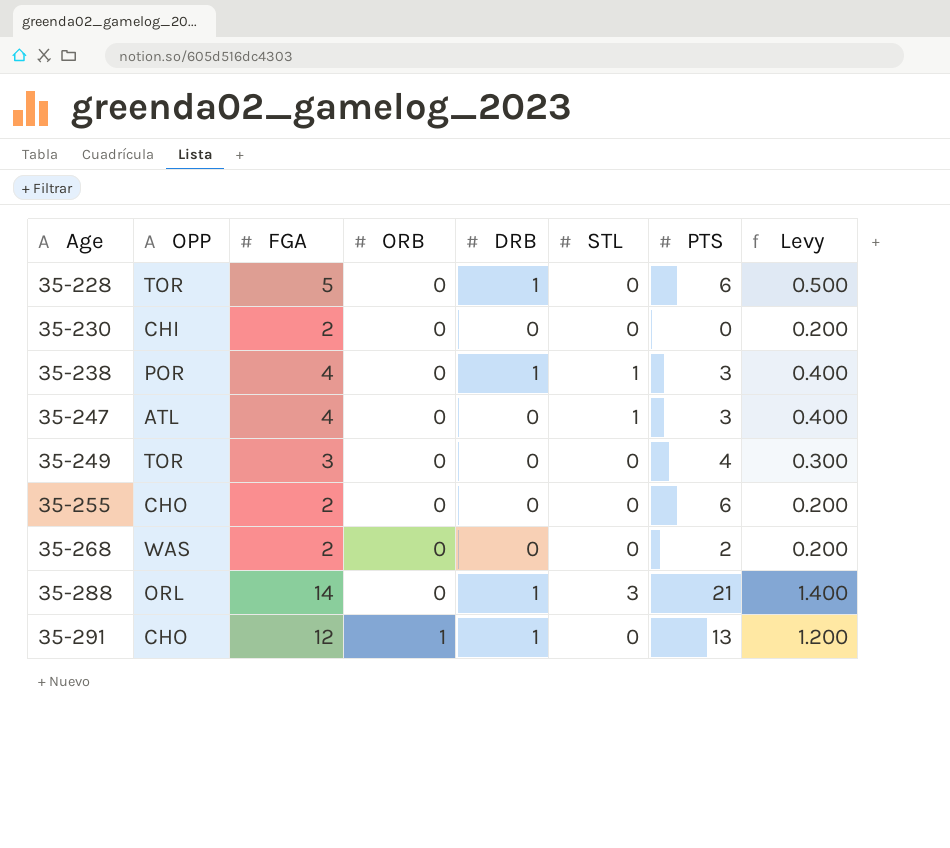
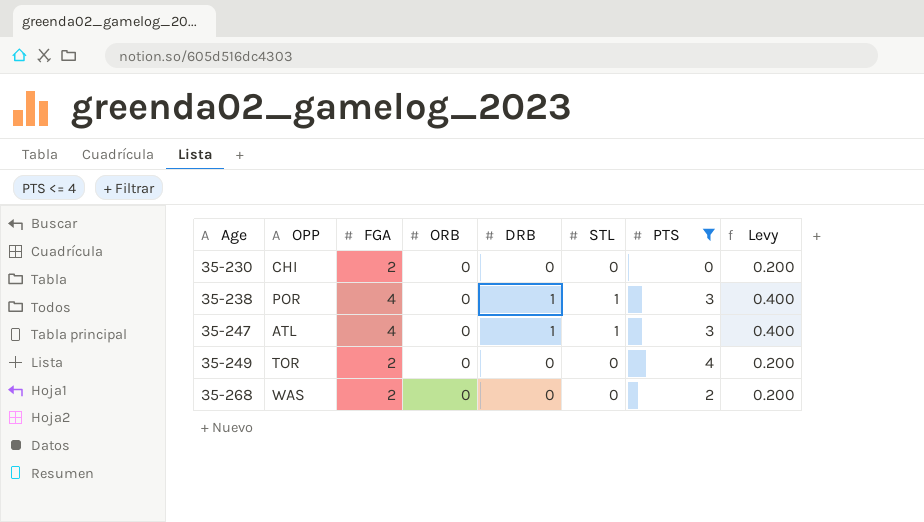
filter: none -> PTS <= 4
35-247 | DRB: 0 -> 1
35-249 | FGA: 3 -> 2
35-249 | Levy: 0.300 -> 0.200

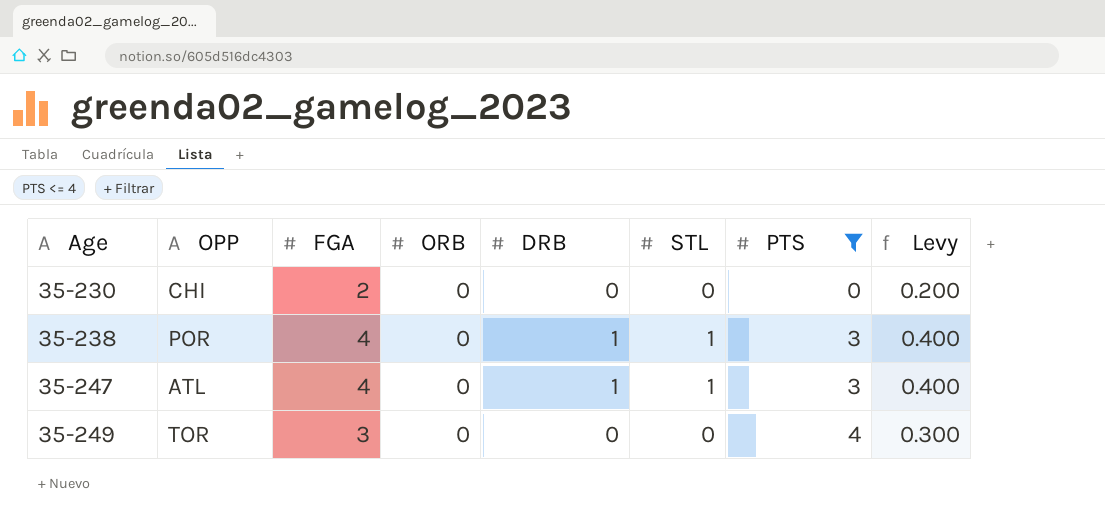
row 35-268: WAS | 2 | 0 | 0 | 0 | 2 | 0.200 -> none
35-249 | FGA: 2 -> 3
35-249 | Levy: 0.200 -> 0.300

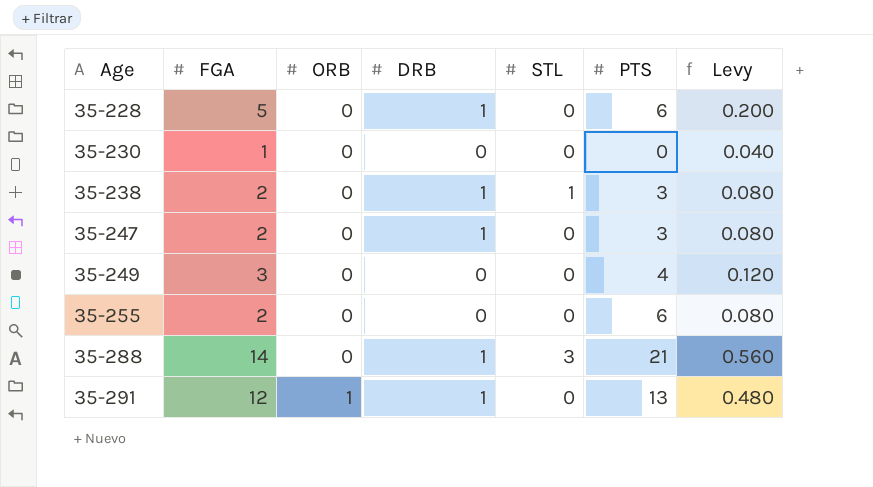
filter: PTS <= 4 -> none
column OPP | position: 2 -> none
column Levy | formula: [FGA] * 0.1 -> [FGA] * 0.04
35-230 | FGA: 2 -> 1
35-238 | FGA: 4 -> 2
35-247 | FGA: 4 -> 2
35-247 | STL: 1 -> 0

